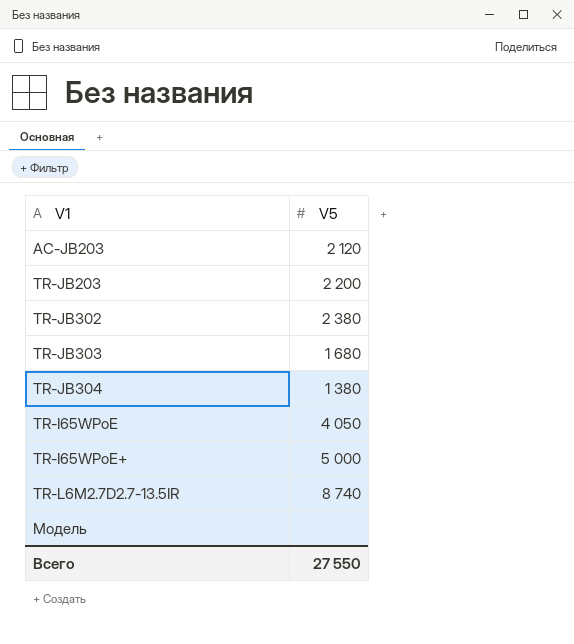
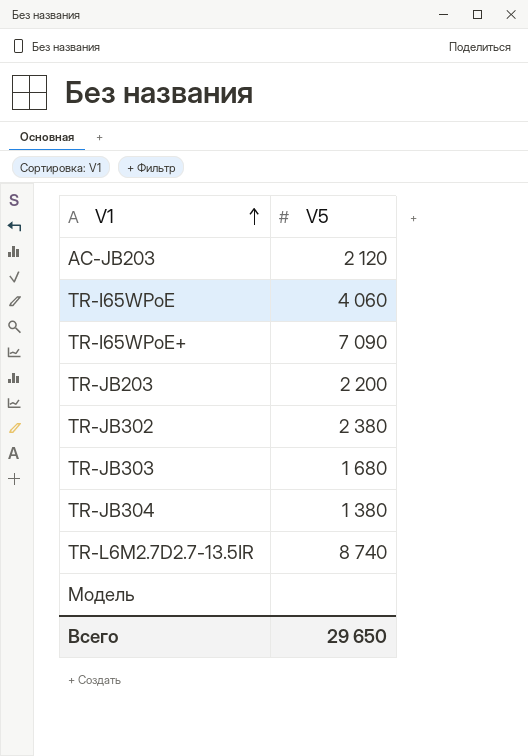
row order: none -> V1 ascending
TR-I65WPoE | V5: 4 050 -> 4 060
TR-I65WPoE+ | V5: 5 000 -> 7 090
Всего | V5: 27 550 -> 29 650

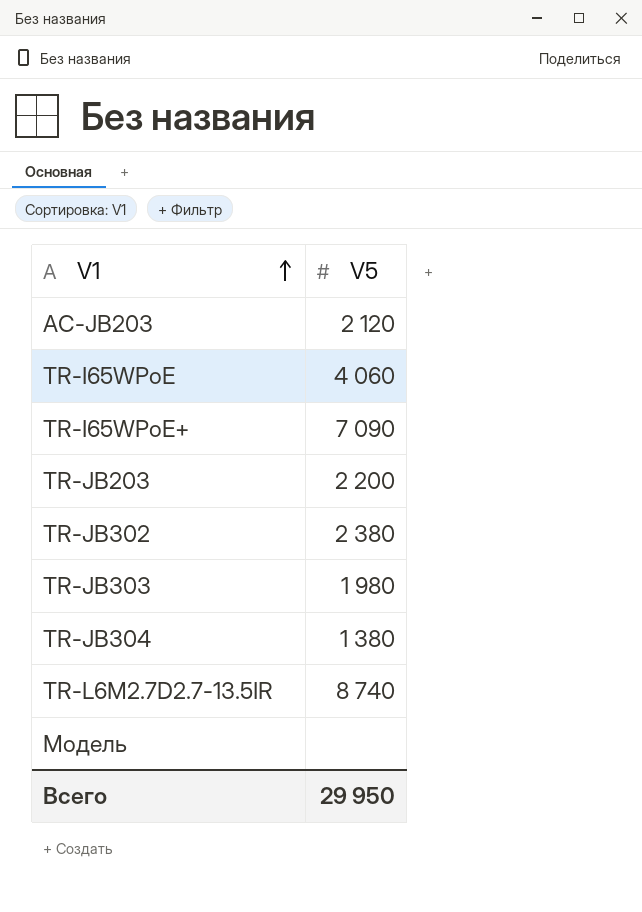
TR-JB303 | V5: 1 680 -> 1 980
Всего | V5: 29 650 -> 29 950

